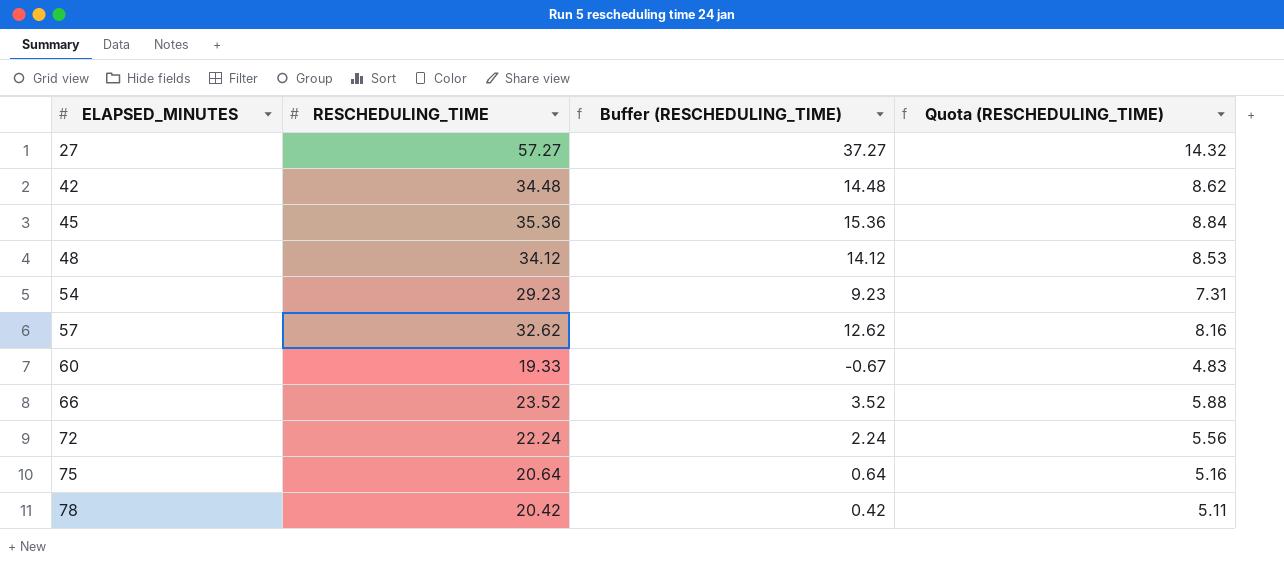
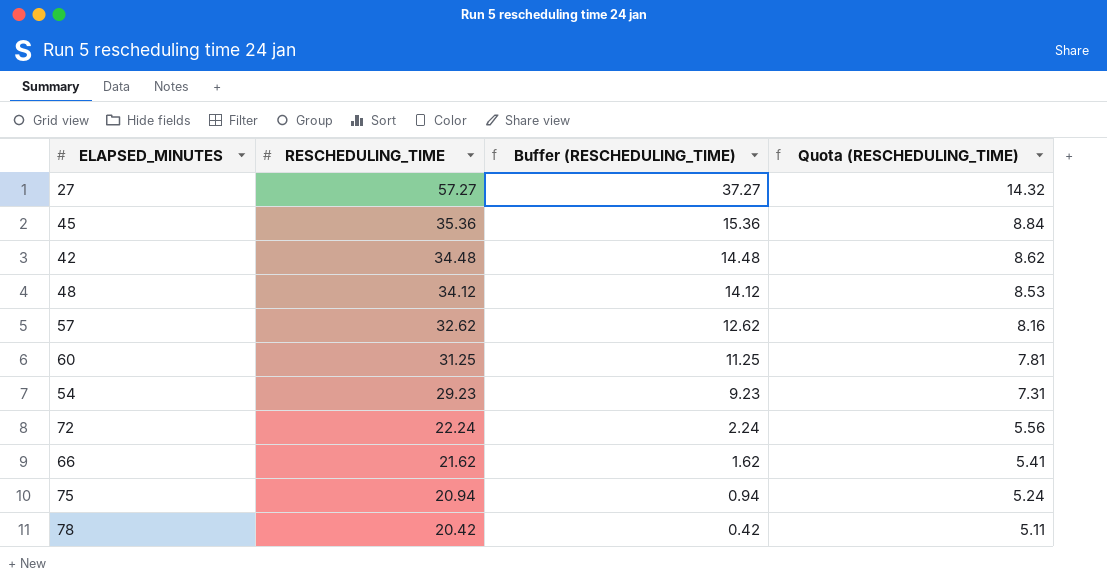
row order: ELAPSED_MINUTES ascending -> RESCHEDULING_TIME descending
60 | RESCHEDULING_TIME: 19.33 -> 31.25
60 | Buffer (RESCHEDULING_TIME): -0.67 -> 11.25
60 | Quota (RESCHEDULING_TIME): 4.83 -> 7.81
66 | RESCHEDULING_TIME: 23.52 -> 21.62
66 | Buffer (RESCHEDULING_TIME): 3.52 -> 1.62
66 | Quota (RESCHEDULING_TIME): 5.88 -> 5.41
75 | RESCHEDULING_TIME: 20.64 -> 20.94
75 | Buffer (RESCHEDULING_TIME): 0.64 -> 0.94
75 | Quota (RESCHEDULING_TIME): 5.16 -> 5.24

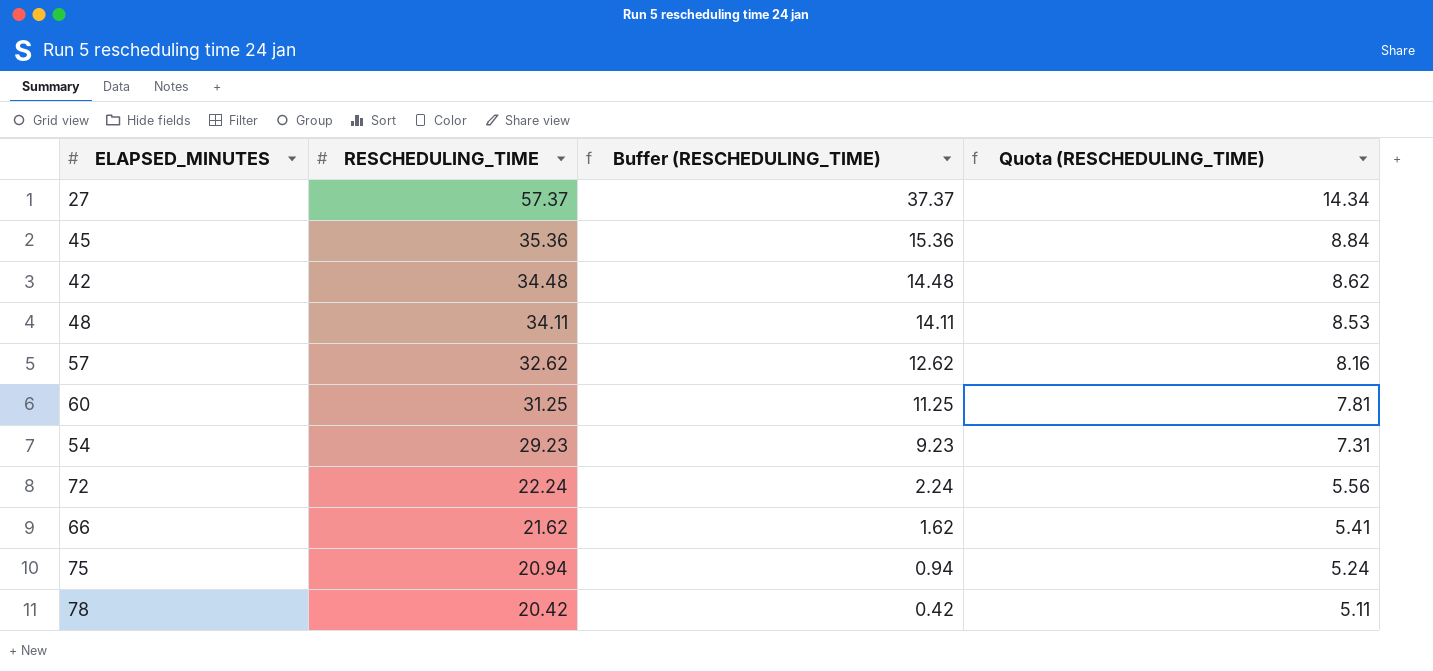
27 | RESCHEDULING_TIME: 57.27 -> 57.37
27 | Buffer (RESCHEDULING_TIME): 37.27 -> 37.37
27 | Quota (RESCHEDULING_TIME): 14.32 -> 14.34
48 | RESCHEDULING_TIME: 34.12 -> 34.11
48 | Buffer (RESCHEDULING_TIME): 14.12 -> 14.11

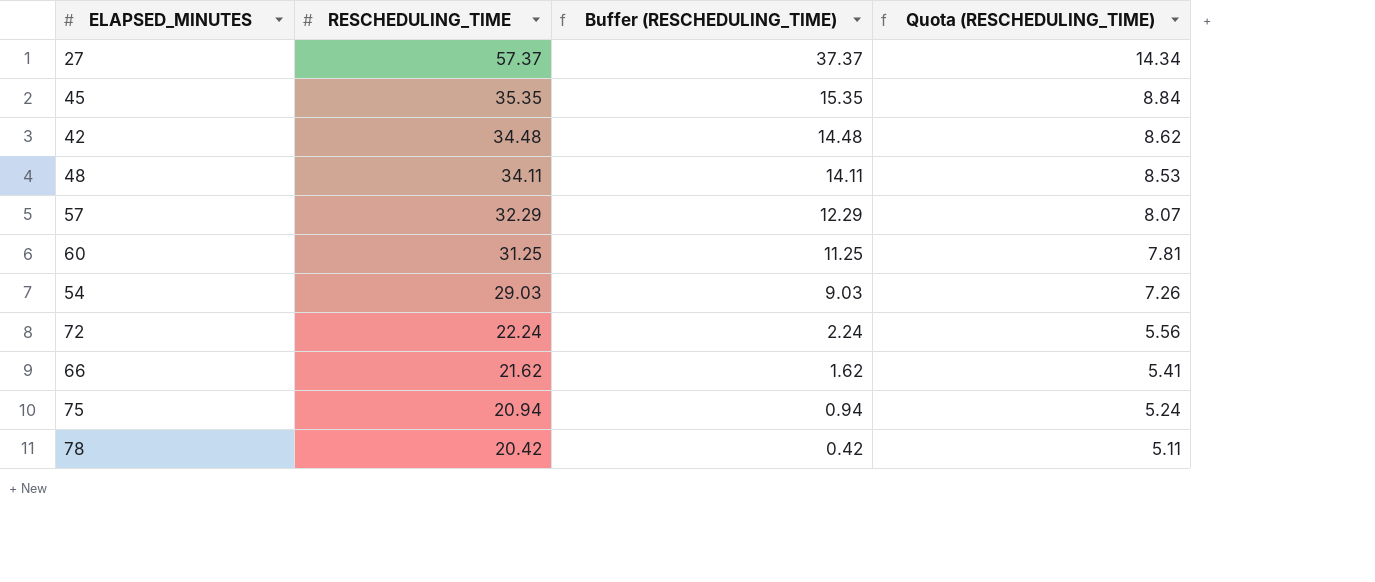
45 | RESCHEDULING_TIME: 35.36 -> 35.35
45 | Buffer (RESCHEDULING_TIME): 15.36 -> 15.35
57 | RESCHEDULING_TIME: 32.62 -> 32.29
57 | Buffer (RESCHEDULING_TIME): 12.62 -> 12.29
57 | Quota (RESCHEDULING_TIME): 8.16 -> 8.07
54 | RESCHEDULING_TIME: 29.23 -> 29.03
54 | Buffer (RESCHEDULING_TIME): 9.23 -> 9.03
54 | Quota (RESCHEDULING_TIME): 7.31 -> 7.26

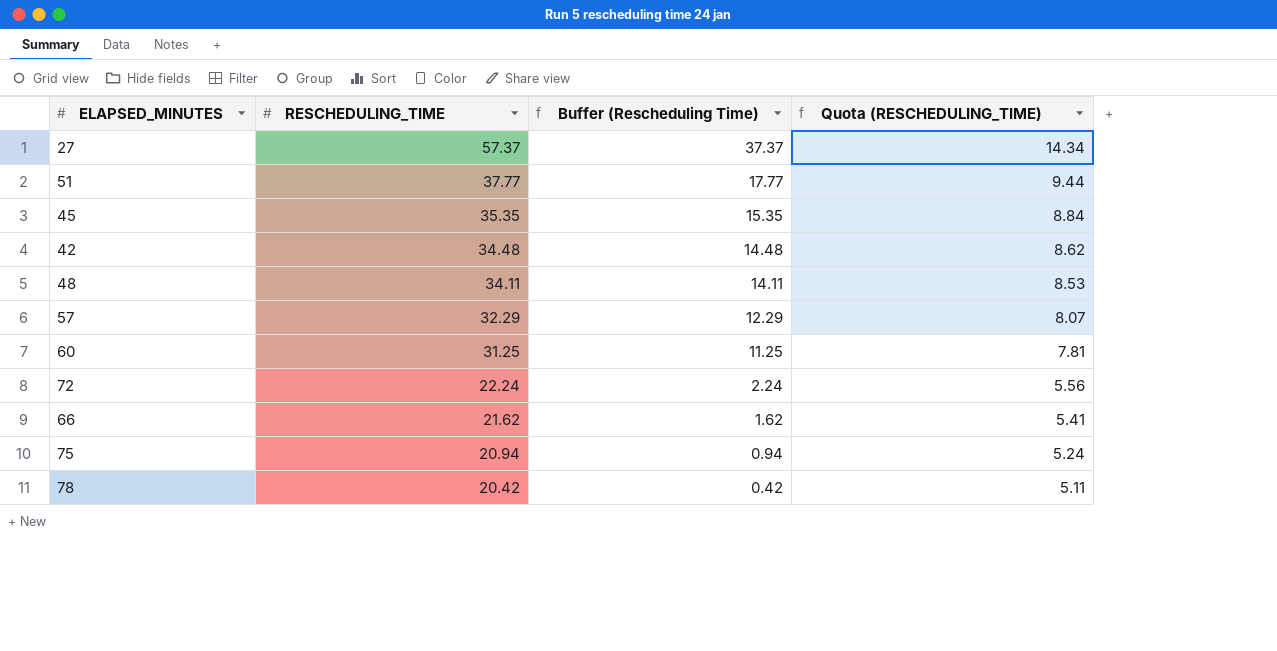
column name: Buffer (RESCHEDULING_TIME) -> Buffer (Rescheduling Time)
row 54: 29.03 | 9.03 | 7.26 -> none
row 51: none -> 37.77 | 17.77 | 9.44

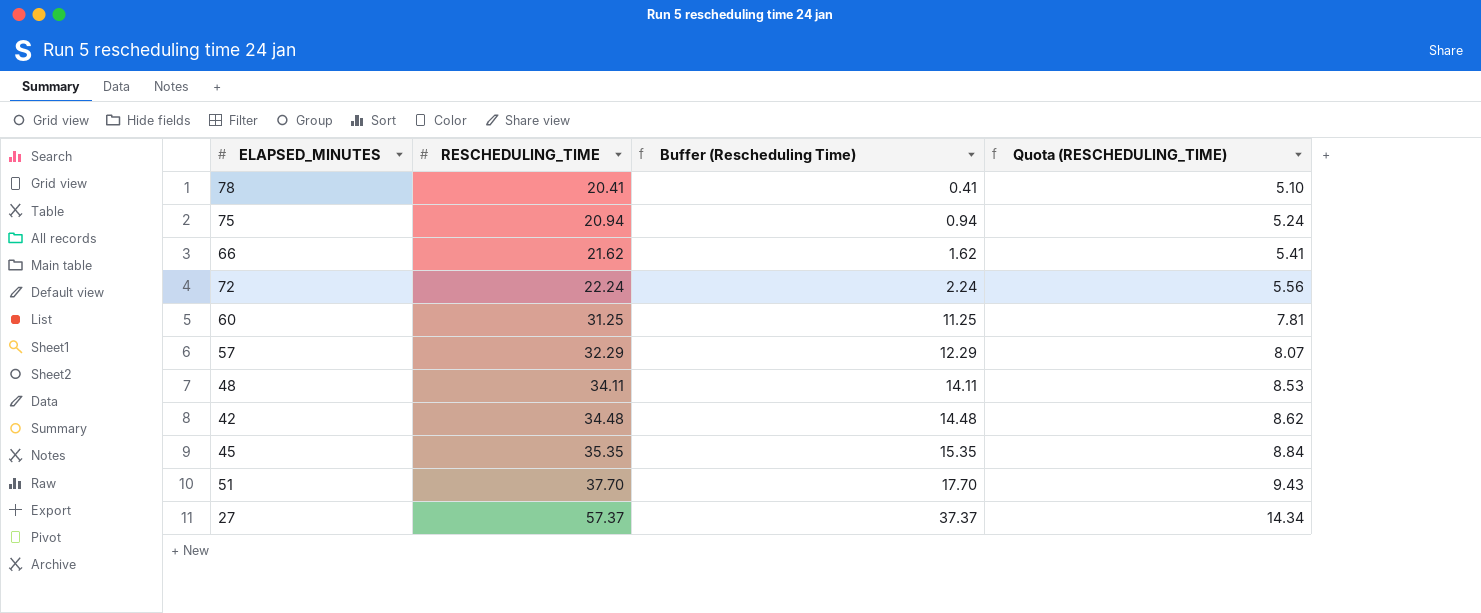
row order: RESCHEDULING_TIME descending -> RESCHEDULING_TIME ascending
78 | RESCHEDULING_TIME: 20.42 -> 20.41
78 | Buffer (Rescheduling Time): 0.42 -> 0.41
78 | Quota (RESCHEDULING_TIME): 5.11 -> 5.10
51 | RESCHEDULING_TIME: 37.77 -> 37.70
51 | Buffer (Rescheduling Time): 17.77 -> 17.70
51 | Quota (RESCHEDULING_TIME): 9.44 -> 9.43

